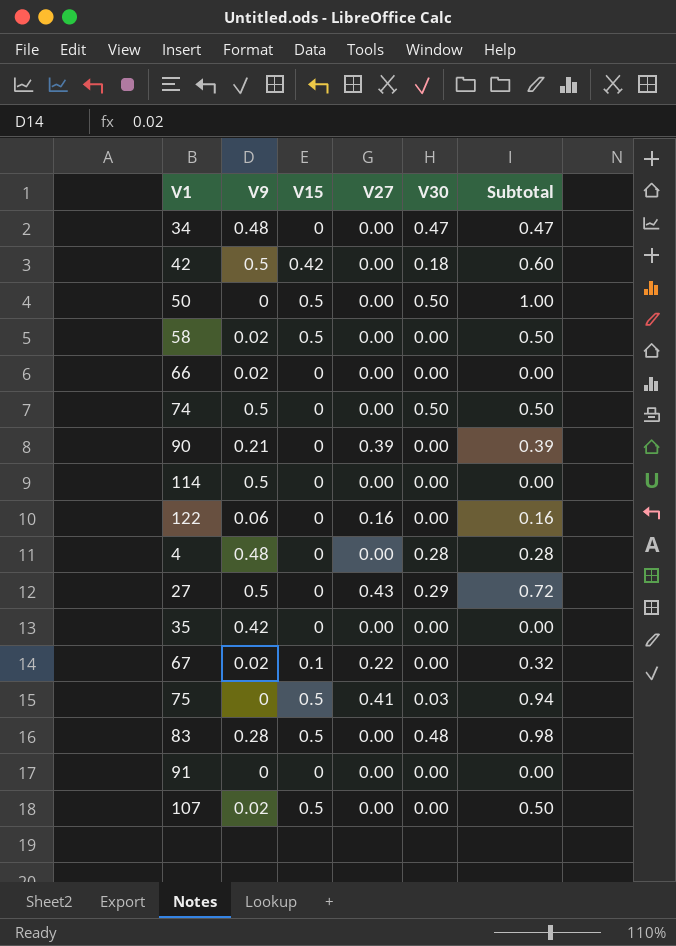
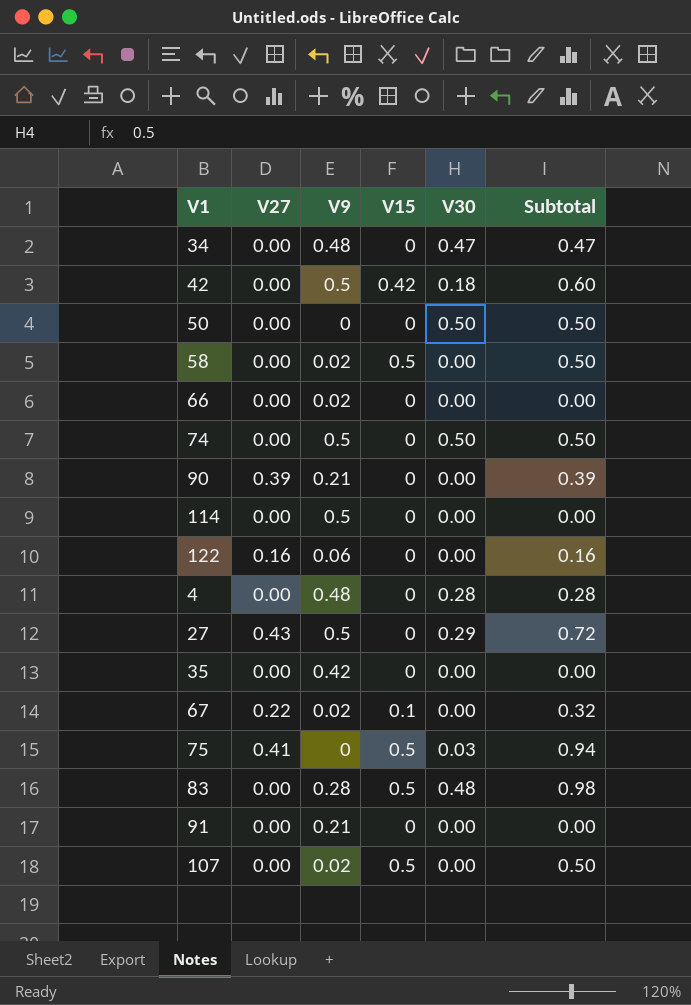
column V27 | position: 4 -> 2
50 | V15: 0.5 -> 0
50 | Subtotal: 1.00 -> 0.50
91 | V9: 0 -> 0.21

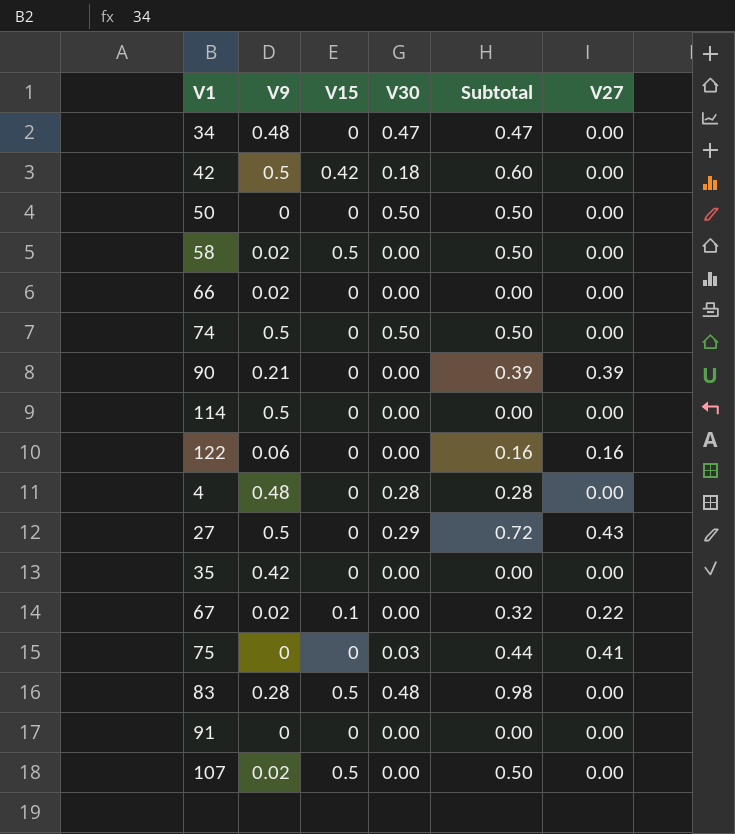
column V27 | position: 2 -> 6
75 | V15: 0.5 -> 0
75 | Subtotal: 0.94 -> 0.44
91 | V9: 0.21 -> 0

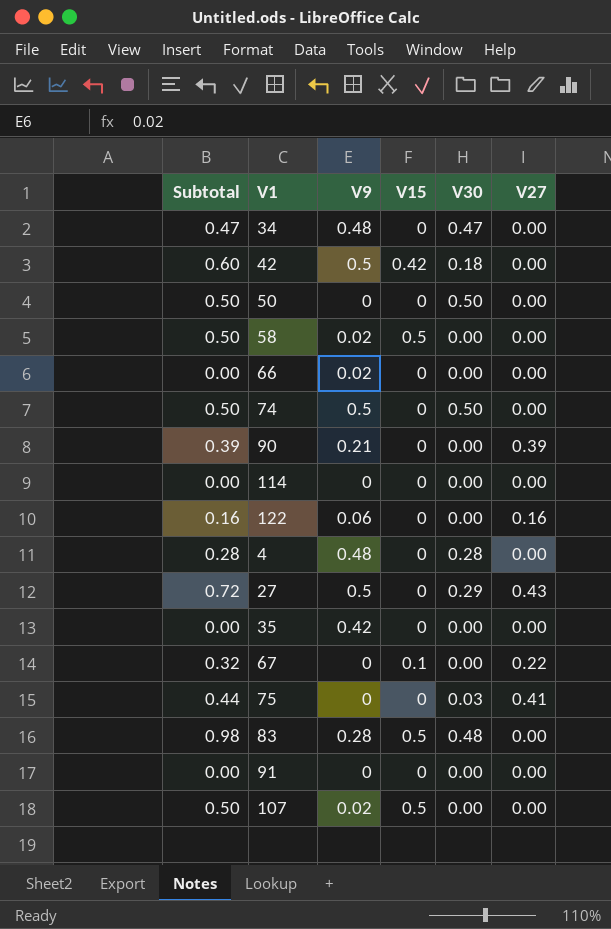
column Subtotal | position: 5 -> 1
114 | V9: 0.5 -> 0
67 | V9: 0.02 -> 0

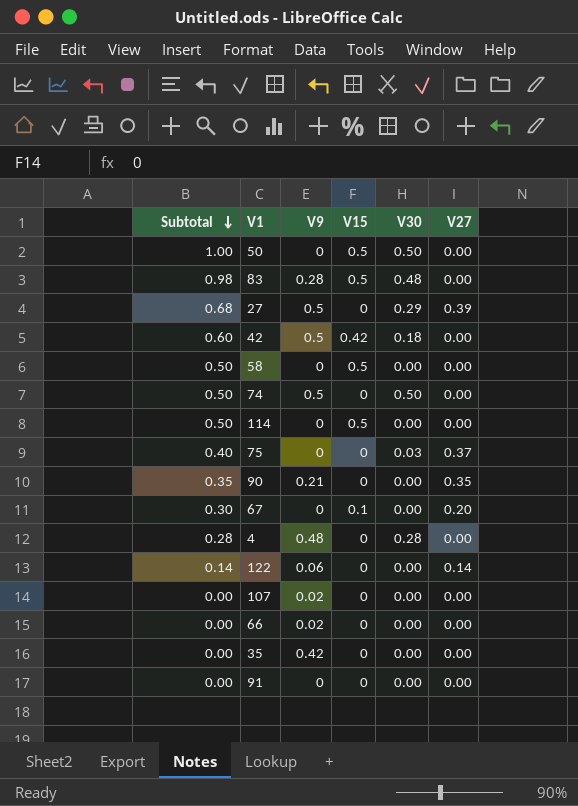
row order: none -> Subtotal descending
row 34: 0.47 | 0.48 | 0 | 0.47 | 0.00 -> none
50 | Subtotal: 0.50 -> 1.00
50 | V15: 0 -> 0.5
27 | Subtotal: 0.72 -> 0.68
27 | V27: 0.43 -> 0.39
58 | V9: 0.02 -> 0
114 | Subtotal: 0.00 -> 0.50
114 | V15: 0 -> 0.5
75 | Subtotal: 0.44 -> 0.40
75 | V27: 0.41 -> 0.37
90 | Subtotal: 0.39 -> 0.35
90 | V27: 0.39 -> 0.35
67 | Subtotal: 0.32 -> 0.30
67 | V27: 0.22 -> 0.20
122 | Subtotal: 0.16 -> 0.14
122 | V27: 0.16 -> 0.14
107 | Subtotal: 0.50 -> 0.00
107 | V15: 0.5 -> 0

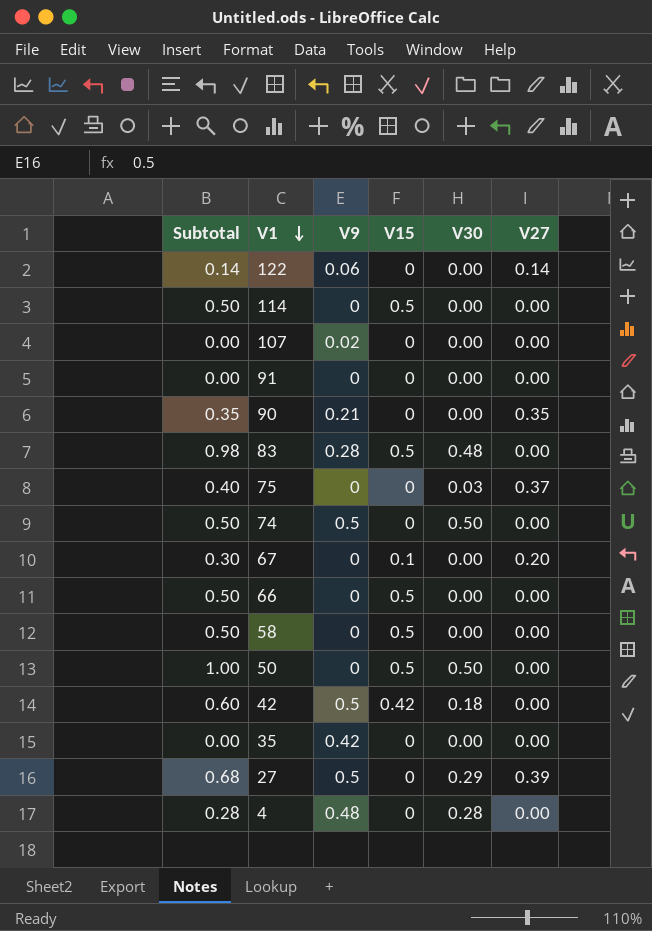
row order: Subtotal descending -> V1 descending
66 | Subtotal: 0.00 -> 0.50
66 | V9: 0.02 -> 0
66 | V15: 0 -> 0.5

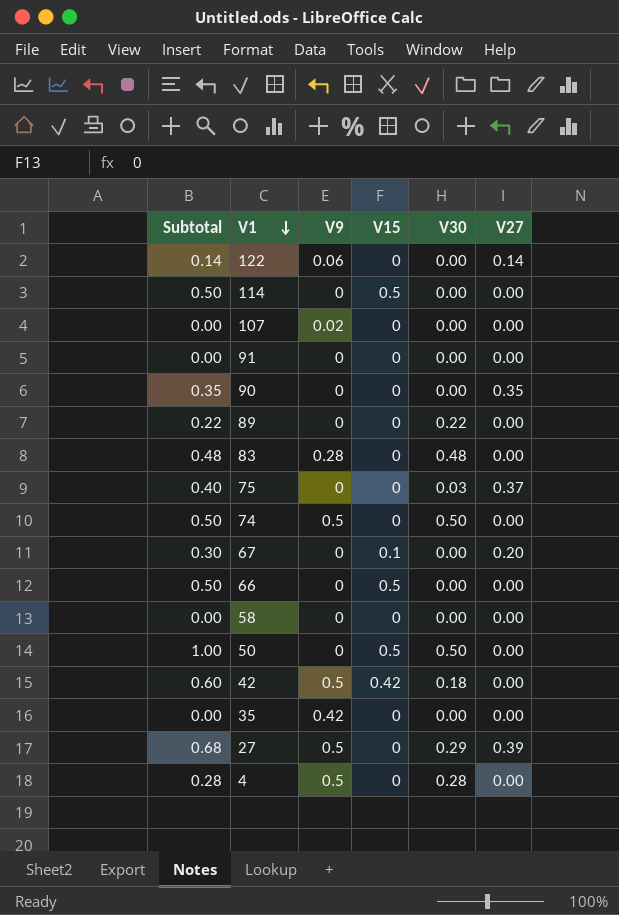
90 | V9: 0.21 -> 0
row 89: none -> 0.22 | 0 | 0 | 0.22 | 0.00
83 | Subtotal: 0.98 -> 0.48
83 | V15: 0.5 -> 0
58 | Subtotal: 0.50 -> 0.00
58 | V15: 0.5 -> 0
4 | V9: 0.48 -> 0.5

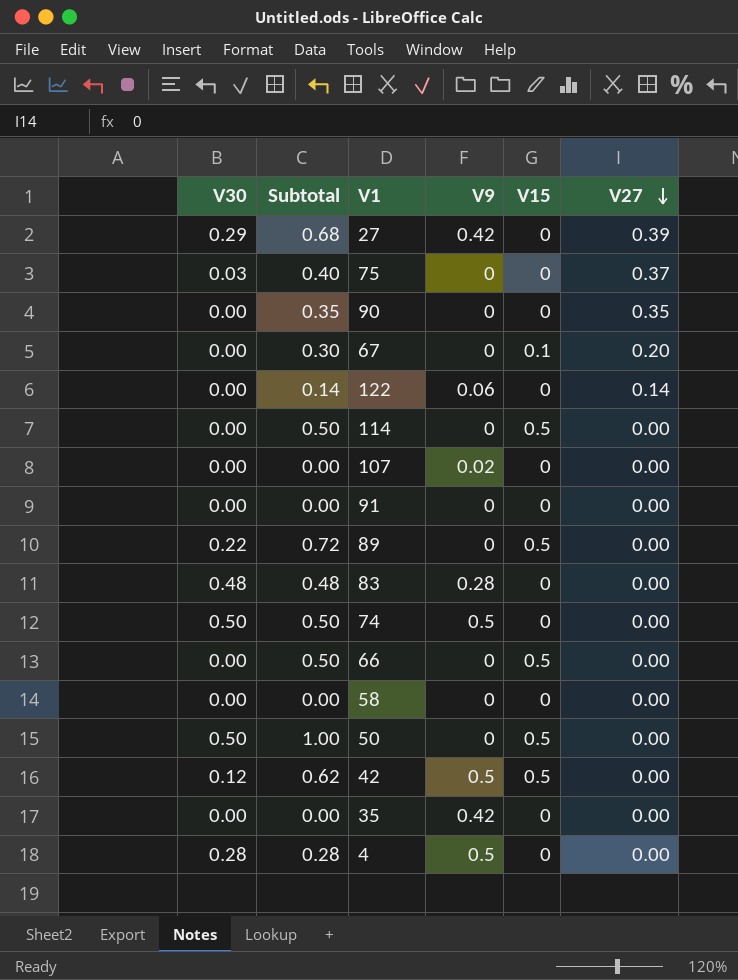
row order: V1 descending -> V27 descending
column V30 | position: 5 -> 1
27 | V9: 0.5 -> 0.42
89 | Subtotal: 0.22 -> 0.72
89 | V15: 0 -> 0.5
42 | V30: 0.18 -> 0.12
42 | Subtotal: 0.60 -> 0.62
42 | V15: 0.42 -> 0.5

